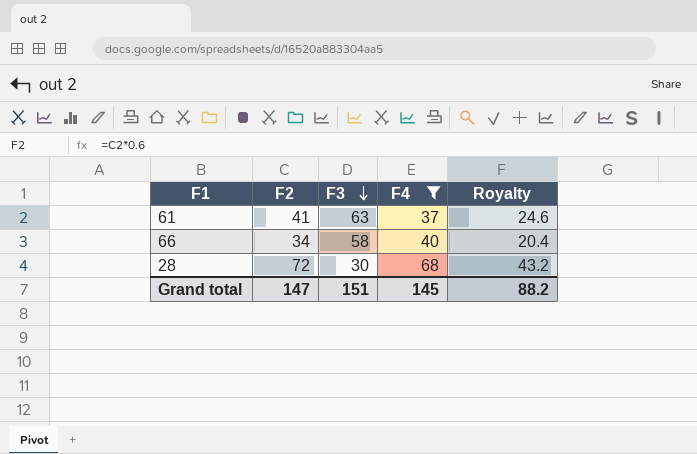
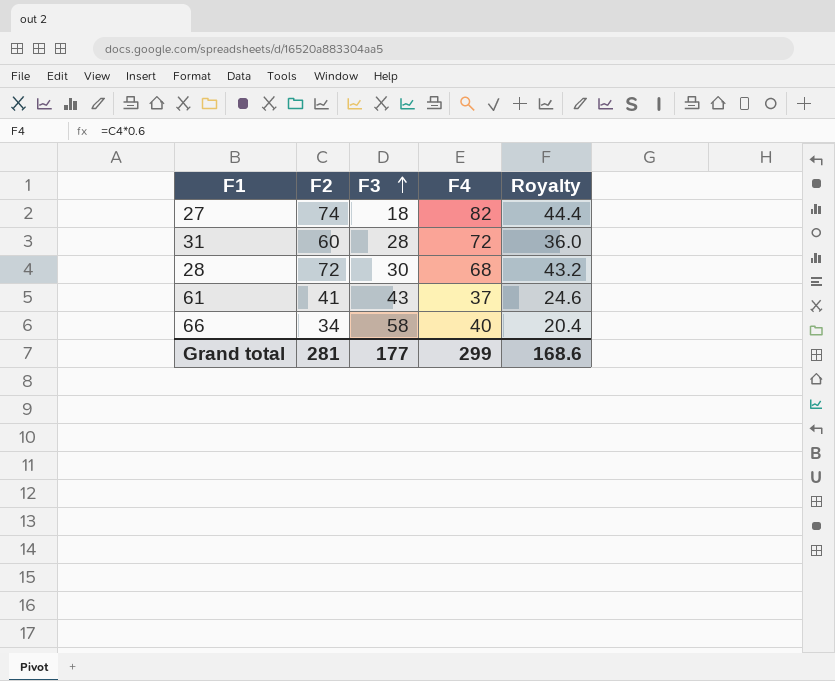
filter: F4 <= 68 -> none
row order: F3 descending -> F3 ascending
61 | F3: 63 -> 43
Grand total | F2: 147 -> 281
Grand total | F3: 151 -> 177
Grand total | F4: 145 -> 299
Grand total | Royalty: 88.2 -> 168.6

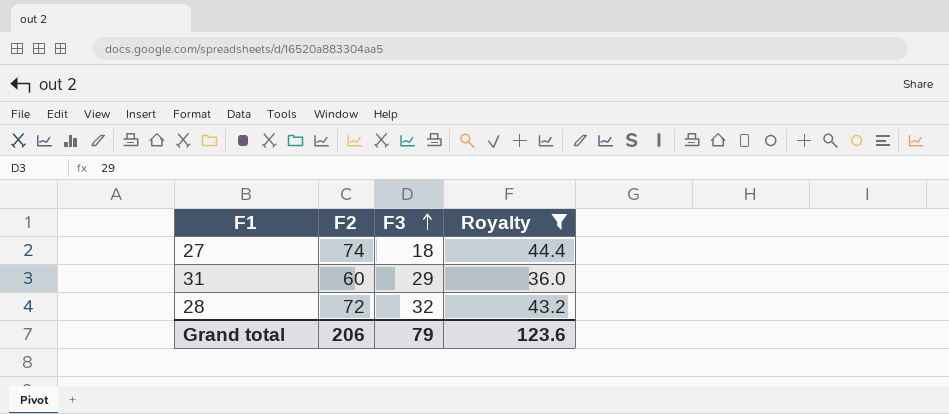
filter: none -> Royalty >= 36.0
column F4 | position: 4 -> none
31 | F3: 28 -> 29
28 | F3: 30 -> 32
Grand total | F2: 281 -> 206
Grand total | F3: 177 -> 79
Grand total | Royalty: 168.6 -> 123.6

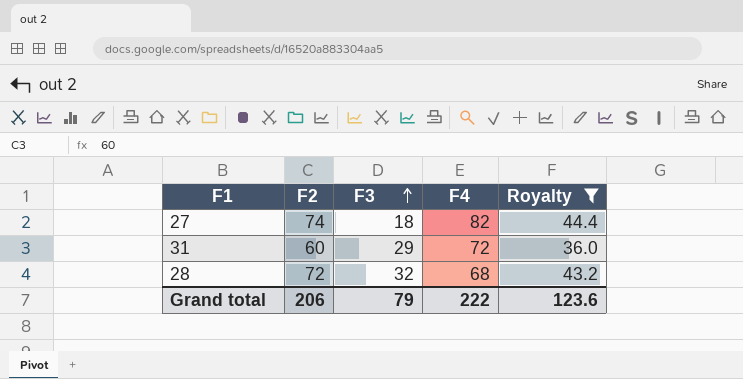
column F4 | position: none -> 4

